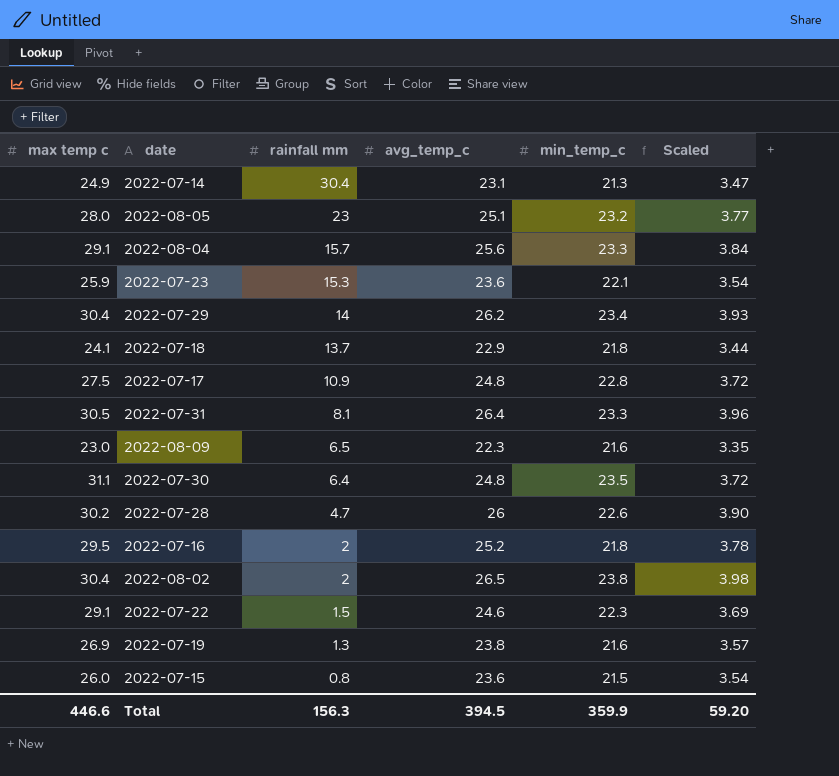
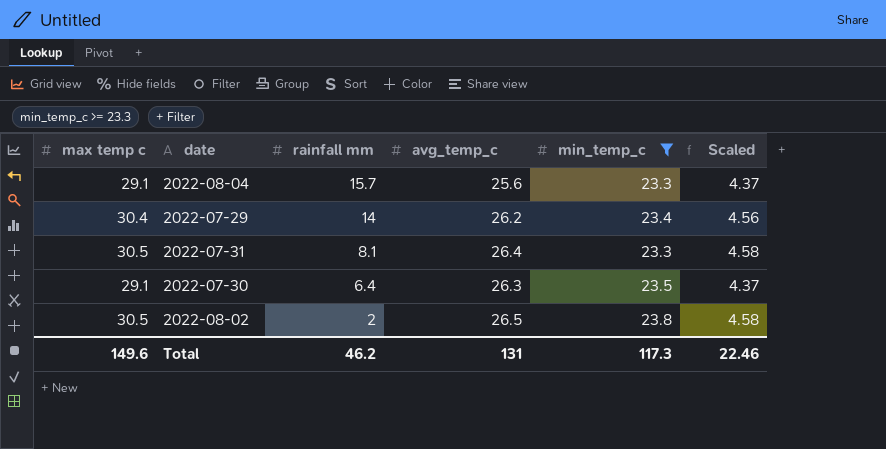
filter: none -> min_temp_c >= 23.3
column Scaled | formula: [avg_temp_c] * 0.15 -> [max temp c] * 0.15
2022-07-30 | max temp c: 31.1 -> 29.1
2022-07-30 | avg_temp_c: 24.8 -> 26.3
2022-08-02 | max temp c: 30.4 -> 30.5
Total | max temp c: 446.6 -> 149.6
Total | rainfall mm: 156.3 -> 46.2
Total | avg_temp_c: 394.5 -> 131
Total | min_temp_c: 359.9 -> 117.3
Total | Scaled: 59.20 -> 22.46

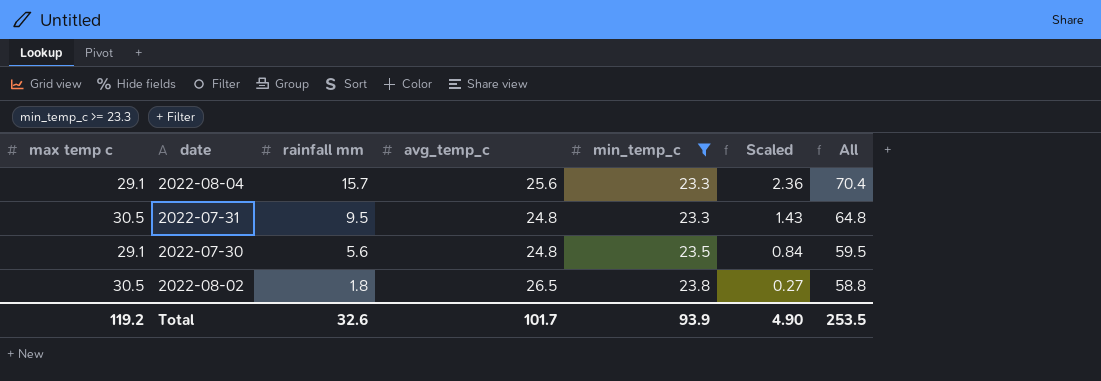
column Scaled | formula: [max temp c] * 0.15 -> [rainfall mm] * 0.15
column All | formula: none -> [max temp c] + [rainfall mm] + [avg_temp_c]
row 2022-07-29: 30.4 | 14 | 26.2 | 23.4 | 4.56 -> none
2022-07-31 | rainfall mm: 8.1 -> 9.5
2022-07-31 | avg_temp_c: 26.4 -> 24.8
2022-07-30 | rainfall mm: 6.4 -> 5.6
2022-07-30 | avg_temp_c: 26.3 -> 24.8
2022-08-02 | rainfall mm: 2 -> 1.8
Total | max temp c: 149.6 -> 119.2
Total | rainfall mm: 46.2 -> 32.6
Total | avg_temp_c: 131 -> 101.7
Total | min_temp_c: 117.3 -> 93.9
Total | Scaled: 22.46 -> 4.90

